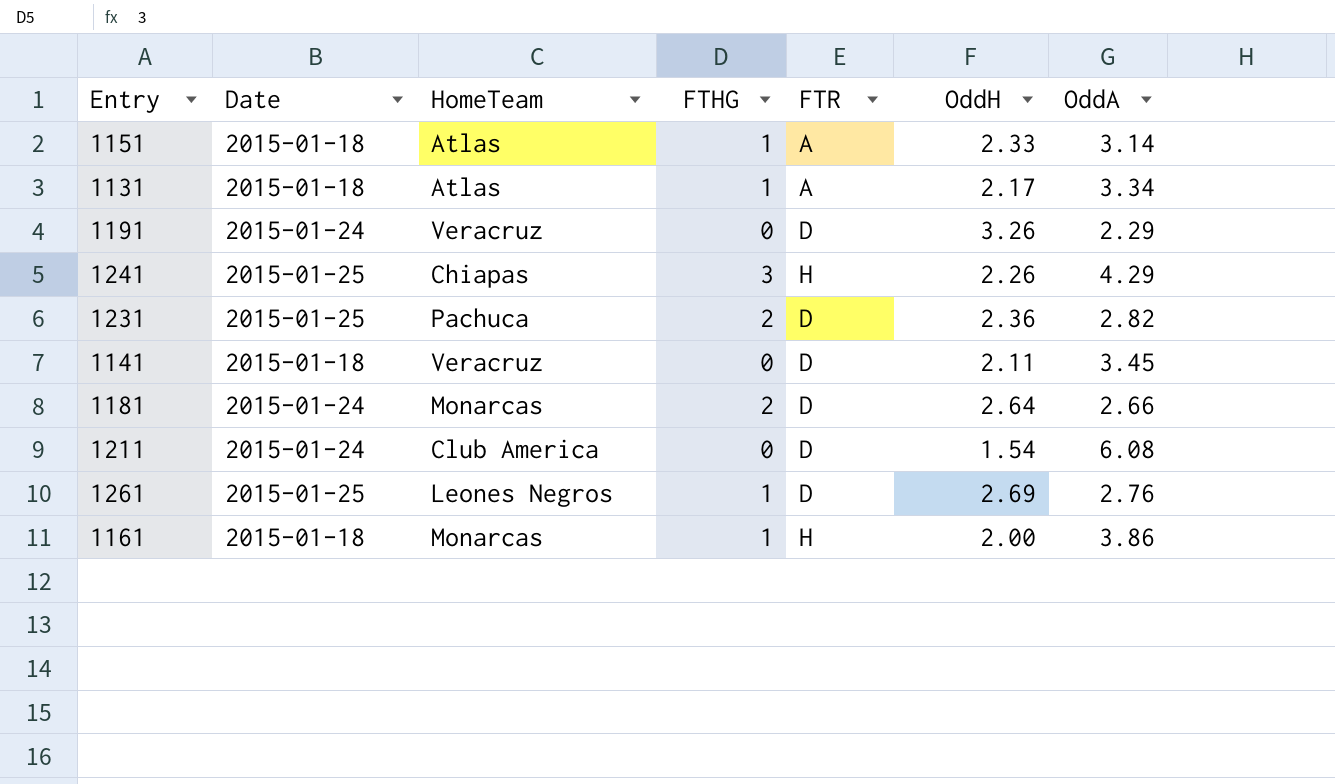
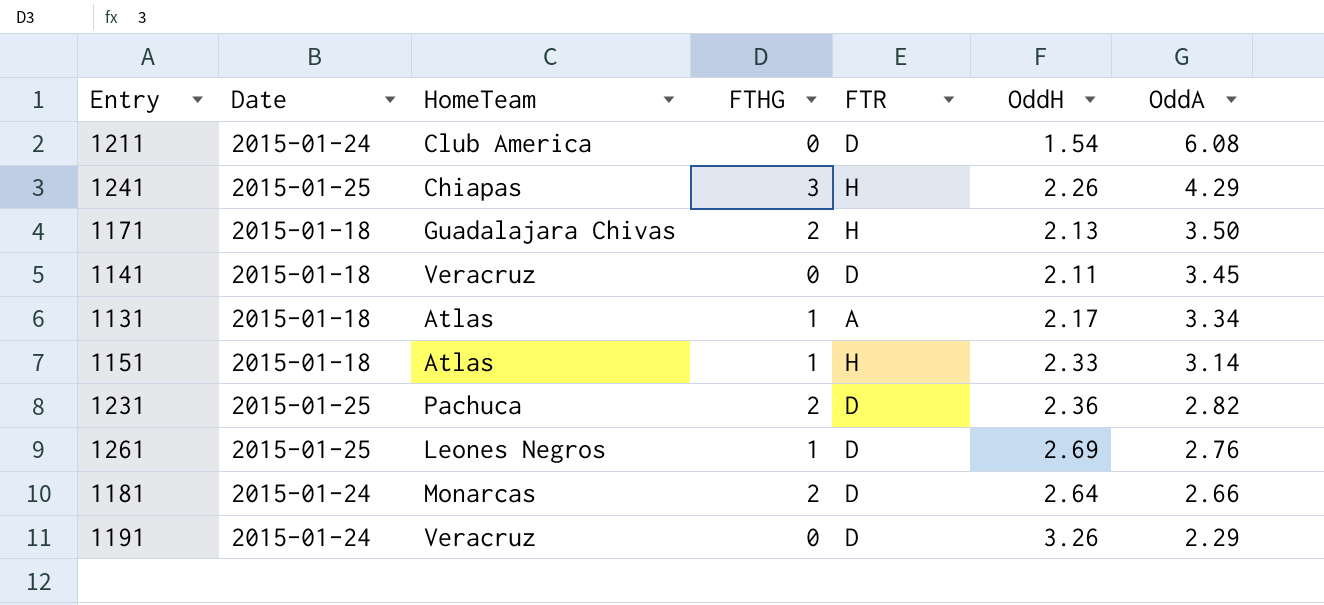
row order: none -> OddA descending
row 1161: 2015-01-18 | Monarcas | 1 | H | 2.00 | 3.86 -> none
row 1171: none -> 2015-01-18 | Guadalajara Chivas | 2 | H | 2.13 | 3.50
1151 | FTR: A -> H

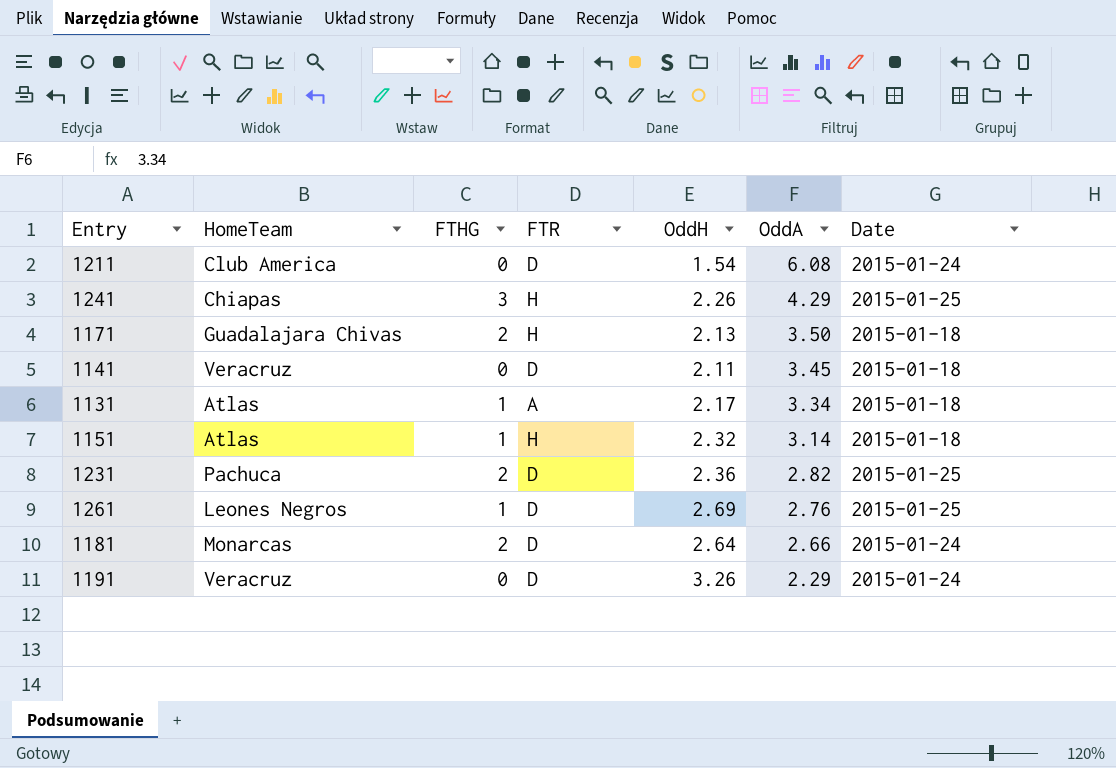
column Date | position: 2 -> 7
1151 | OddH: 2.33 -> 2.32

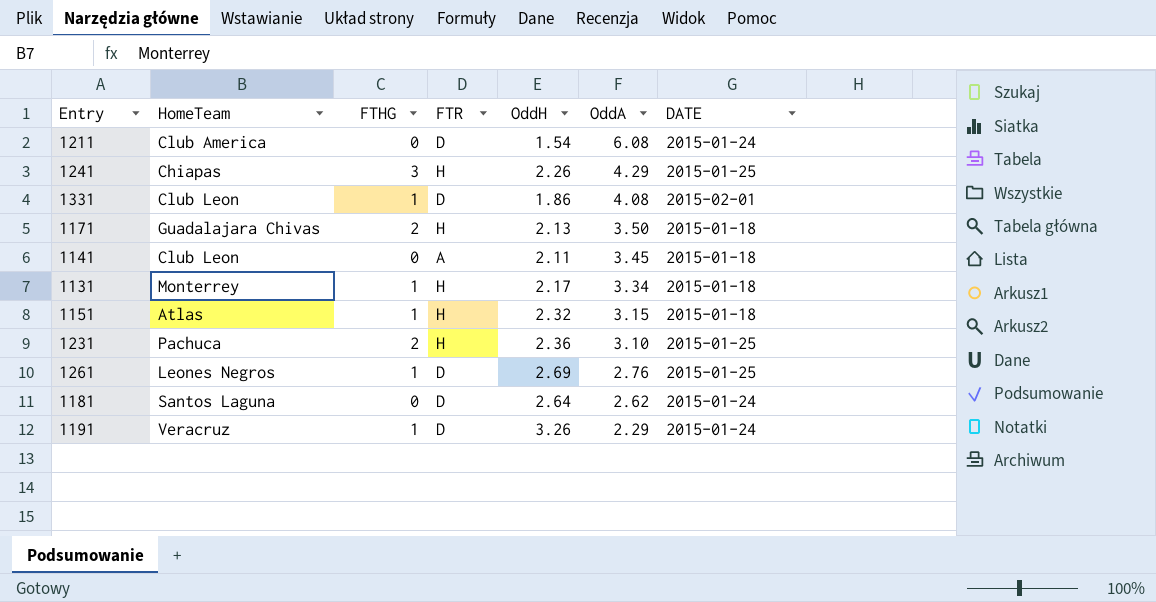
column name: Date -> DATE
row 1331: none -> Club Leon | 1 | D | 1.86 | 4.08 | 2015-02-01
1141 | HomeTeam: Veracruz -> Club Leon
1141 | FTR: D -> A
1131 | HomeTeam: Atlas -> Monterrey
1131 | FTR: A -> H
1151 | OddA: 3.14 -> 3.15
1231 | FTR: D -> H
1231 | OddA: 2.82 -> 3.10
1181 | HomeTeam: Monarcas -> Santos Laguna
1181 | FTHG: 2 -> 0
1181 | OddA: 2.66 -> 2.62
1191 | FTHG: 0 -> 1

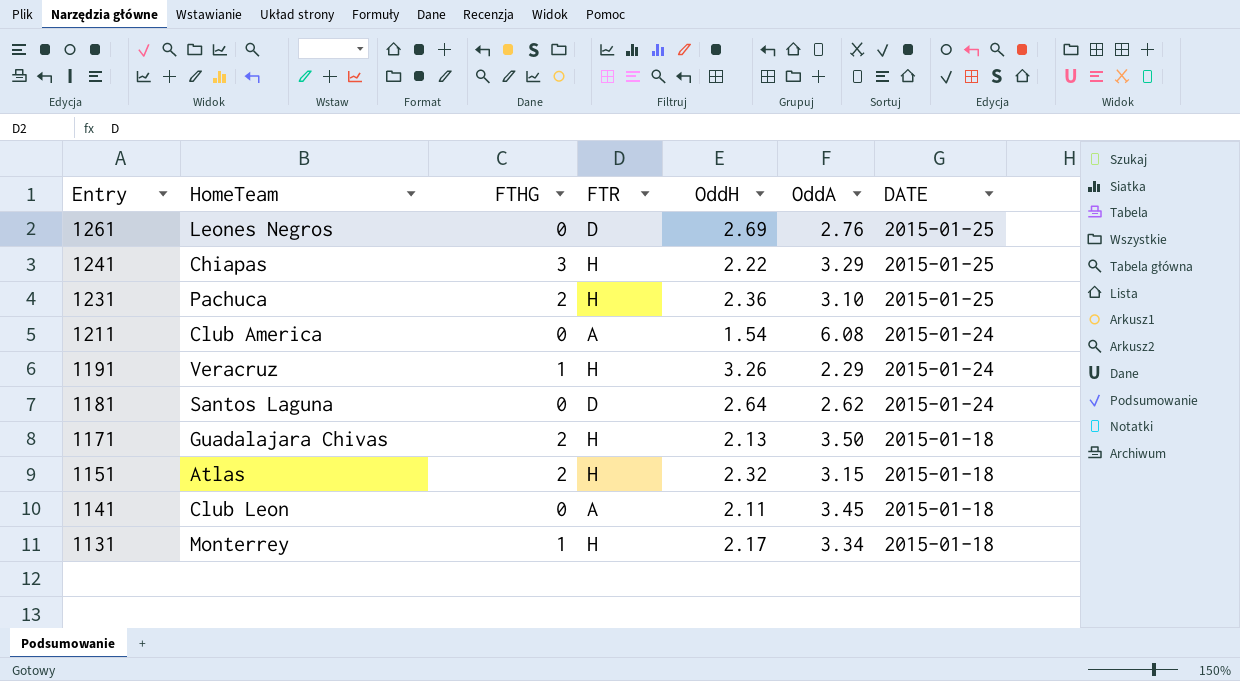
row order: OddA descending -> Entry descending
row 1331: Club Leon | 1 | D | 1.86 | 4.08 | 2015-02-01 -> none
1261 | FTHG: 1 -> 0
1241 | OddH: 2.26 -> 2.22
1241 | OddA: 4.29 -> 3.29
1211 | FTR: D -> A
1191 | FTR: D -> H
1151 | FTHG: 1 -> 2

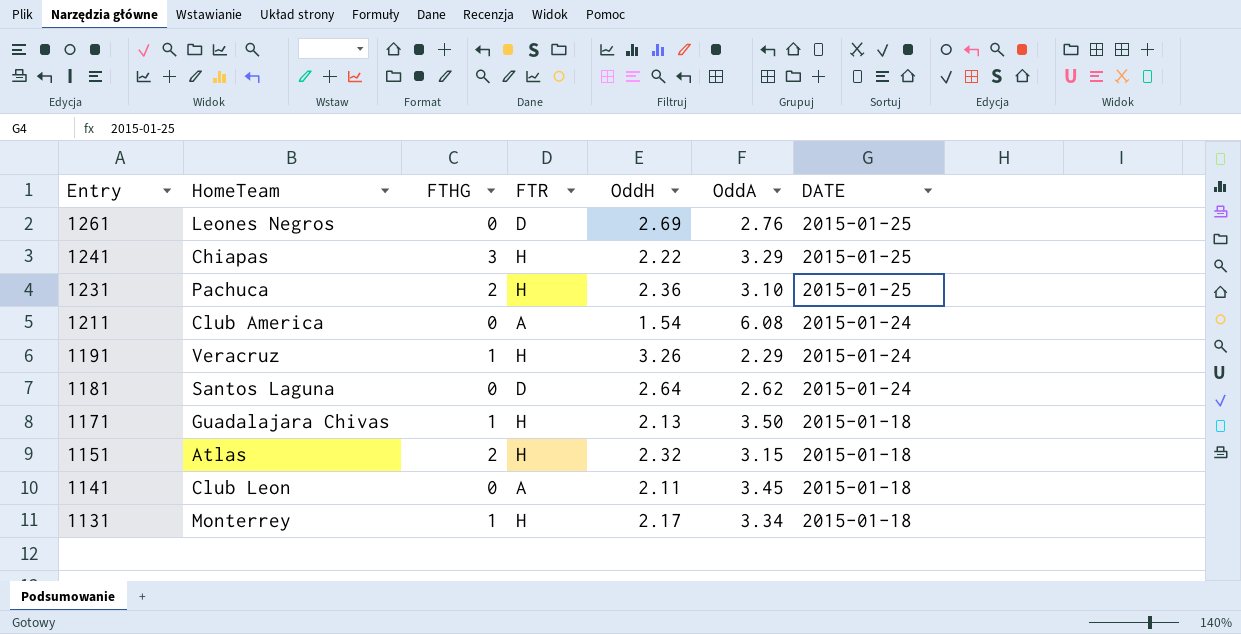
1171 | FTHG: 2 -> 1

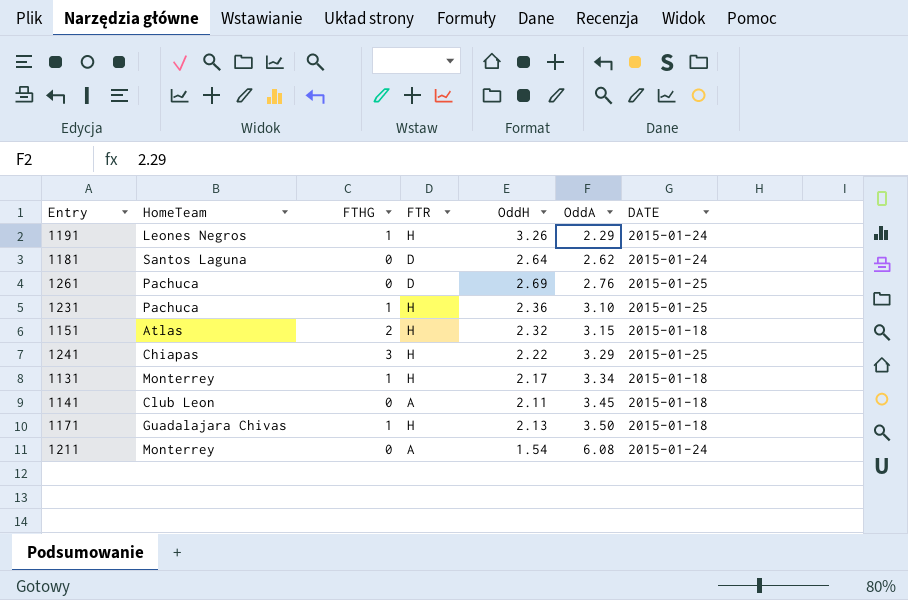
row order: Entry descending -> OddA ascending
1191 | HomeTeam: Veracruz -> Leones Negros
1261 | HomeTeam: Leones Negros -> Pachuca
1231 | FTHG: 2 -> 1
1211 | HomeTeam: Club America -> Monterrey

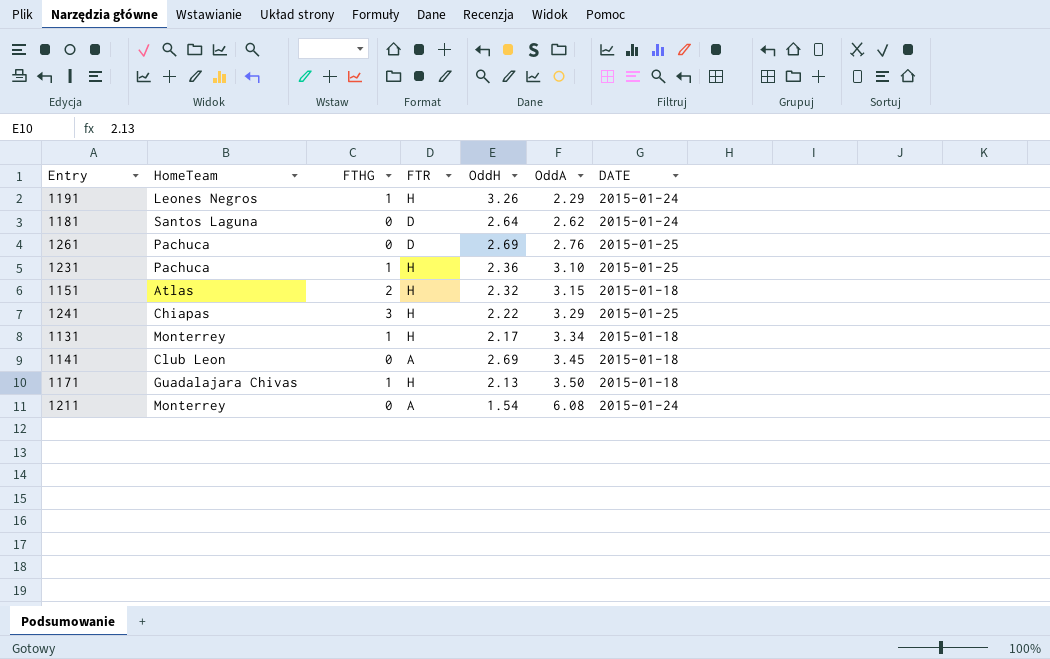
1141 | OddH: 2.11 -> 2.69

